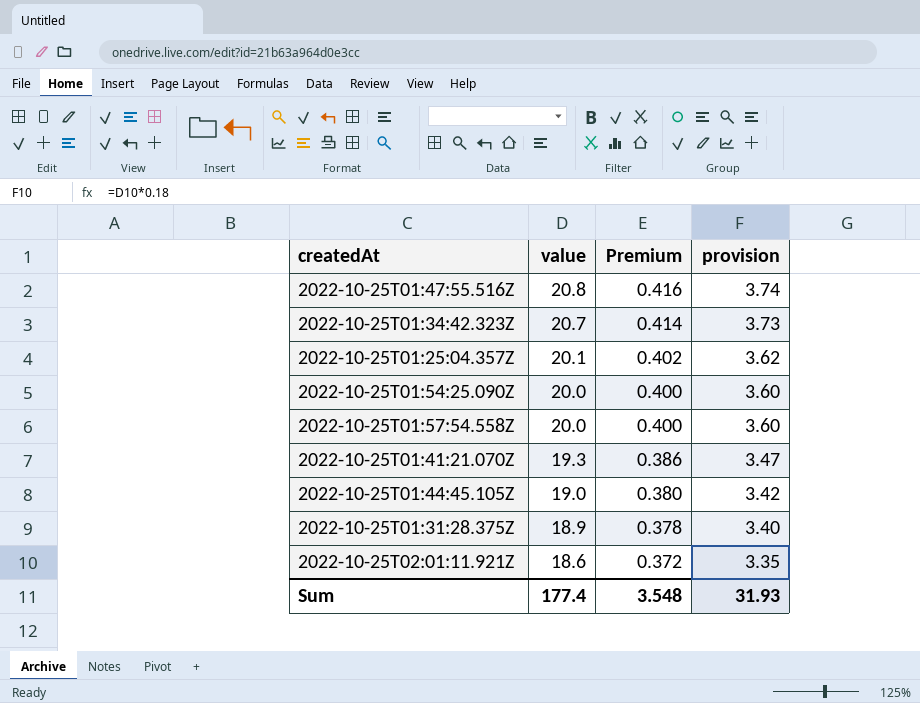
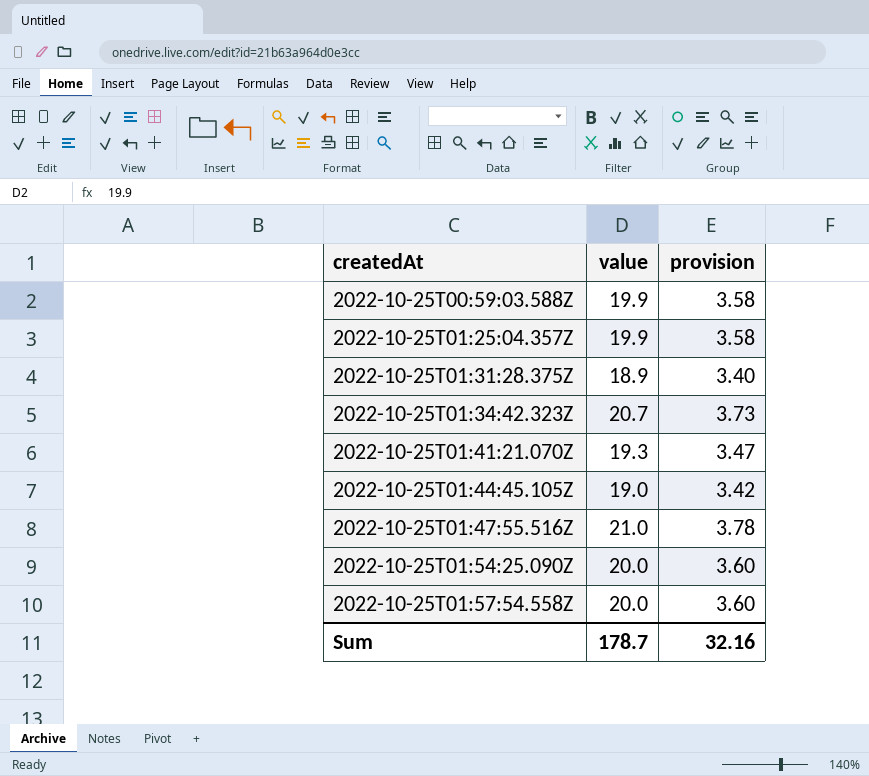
row order: value descending -> createdAt ascending
column Premium | formula: [value] * 0.02 -> none
row 2022-10-25T02:01:11.921Z: 18.6 | 0.372 | 3.35 -> none
row 2022-10-25T00:59:03.588Z: none -> 19.9 | 3.58
2022-10-25T01:25:04.357Z | value: 20.1 -> 19.9
2022-10-25T01:25:04.357Z | provision: 3.62 -> 3.58
2022-10-25T01:47:55.516Z | value: 20.8 -> 21.0
2022-10-25T01:47:55.516Z | provision: 3.74 -> 3.78
Sum | value: 177.4 -> 178.7
Sum | provision: 31.93 -> 32.16

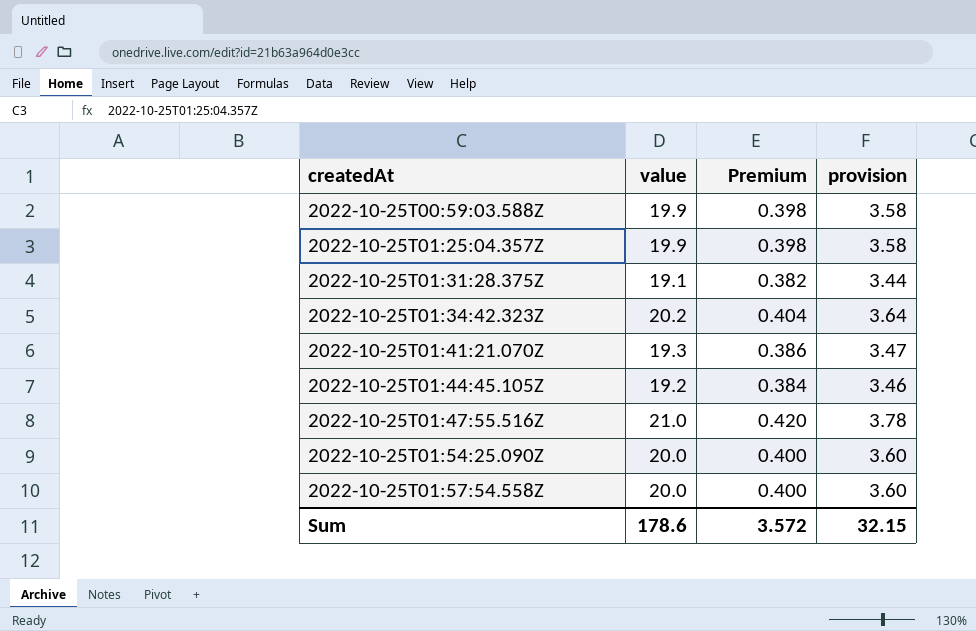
column Premium | formula: none -> [value] * 0.02
2022-10-25T01:31:28.375Z | value: 18.9 -> 19.1
2022-10-25T01:31:28.375Z | provision: 3.40 -> 3.44
2022-10-25T01:34:42.323Z | value: 20.7 -> 20.2
2022-10-25T01:34:42.323Z | provision: 3.73 -> 3.64
2022-10-25T01:44:45.105Z | value: 19.0 -> 19.2
2022-10-25T01:44:45.105Z | provision: 3.42 -> 3.46
Sum | value: 178.7 -> 178.6
Sum | provision: 32.16 -> 32.15

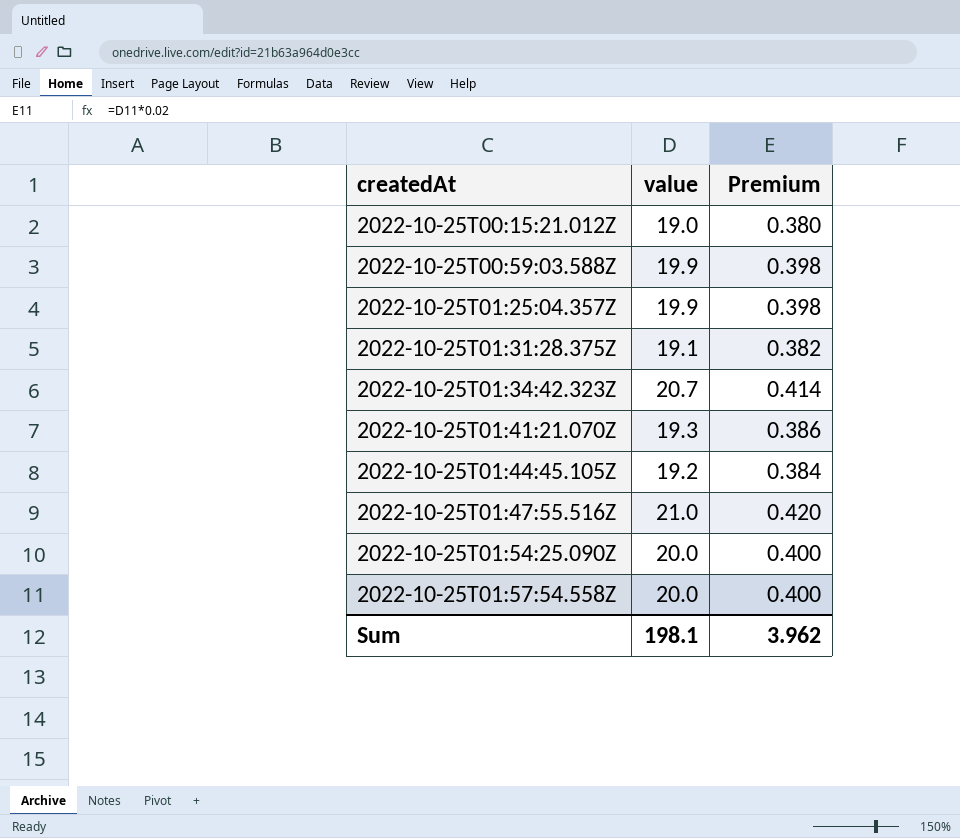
column provision | formula: [value] * 0.18 -> none
row 2022-10-25T00:15:21.012Z: none -> 19.0 | 0.380
2022-10-25T01:34:42.323Z | value: 20.2 -> 20.7
2022-10-25T01:34:42.323Z | Premium: 0.404 -> 0.414
Sum | value: 178.6 -> 198.1
Sum | Premium: 3.572 -> 3.962

